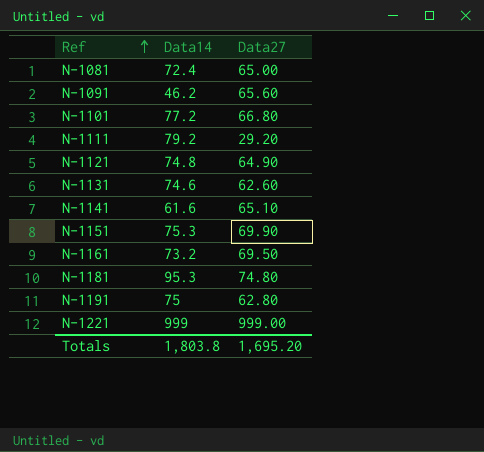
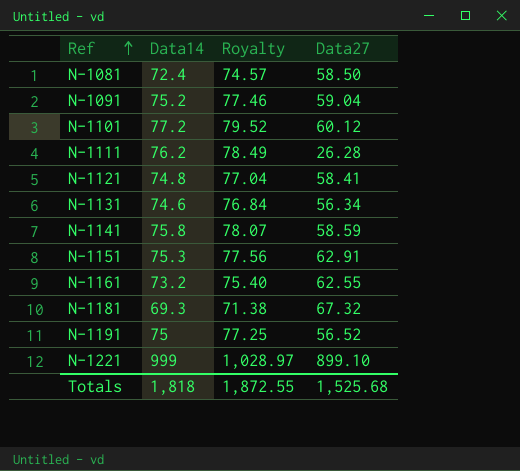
column Royalty | formula: none -> [Data14] * 1.03
N-1081 | Data27: 65.00 -> 58.50
N-1091 | Data14: 46.2 -> 75.2
N-1091 | Data27: 65.60 -> 59.04
N-1101 | Data27: 66.80 -> 60.12
N-1111 | Data14: 79.2 -> 76.2
N-1111 | Data27: 29.20 -> 26.28
N-1121 | Data27: 64.90 -> 58.41
N-1131 | Data27: 62.60 -> 56.34
N-1141 | Data14: 61.6 -> 75.8
N-1141 | Data27: 65.10 -> 58.59
N-1151 | Data27: 69.90 -> 62.91
N-1161 | Data27: 69.50 -> 62.55
N-1181 | Data14: 95.3 -> 69.3
N-1181 | Data27: 74.80 -> 67.32
N-1191 | Data27: 62.80 -> 56.52
N-1221 | Data27: 999.00 -> 899.10
Totals | Data14: 1,803.8 -> 1,818
Totals | Data27: 1,695.20 -> 1,525.68

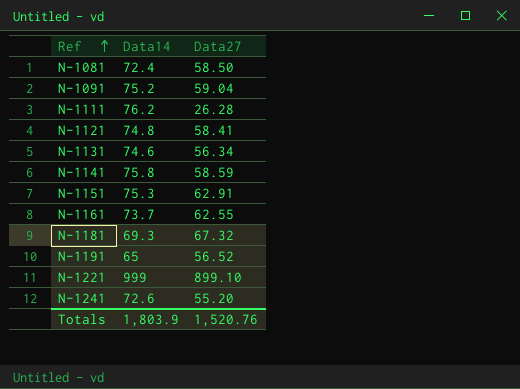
column Royalty | formula: [Data14] * 1.03 -> none
row N-1101: 77.2 | 79.52 | 60.12 -> none
N-1161 | Data14: 73.2 -> 73.7
N-1191 | Data14: 75 -> 65
row N-1241: none -> 72.6 | 55.20
Totals | Data14: 1,818 -> 1,803.9
Totals | Data27: 1,525.68 -> 1,520.76

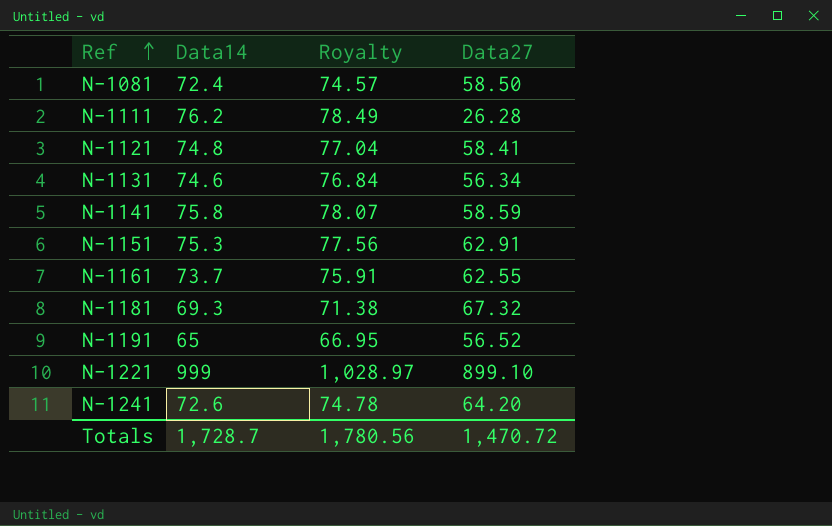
column Royalty | formula: none -> [Data14] * 1.03
row N-1091: 75.2 | 59.04 -> none
N-1241 | Data27: 55.20 -> 64.20
Totals | Data14: 1,803.9 -> 1,728.7
Totals | Data27: 1,520.76 -> 1,470.72

